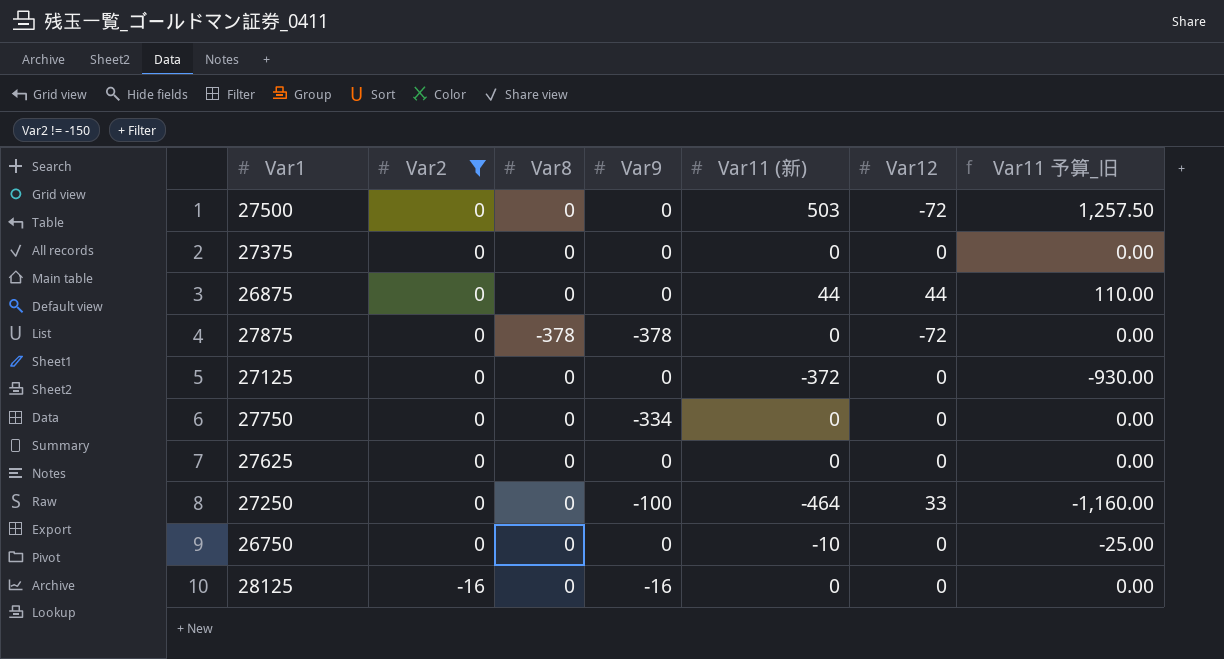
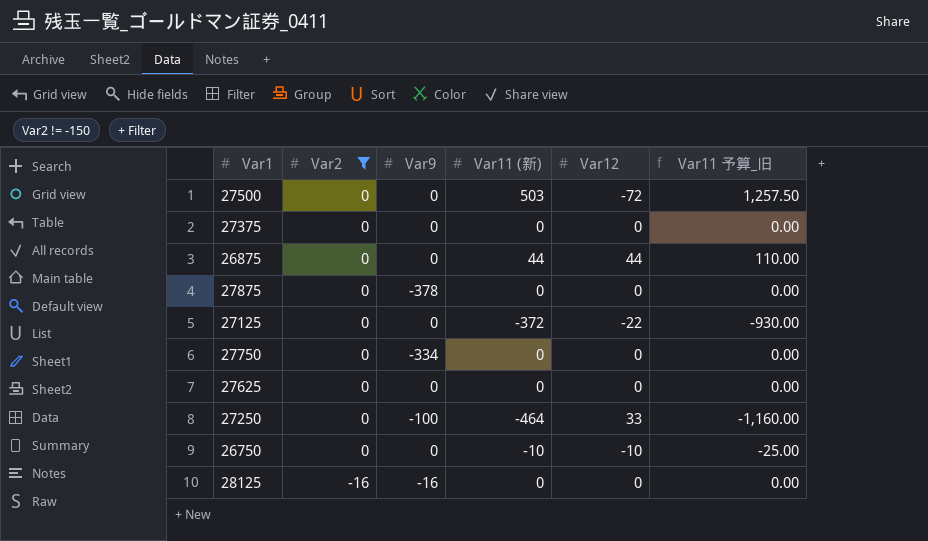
column Var8 | position: 3 -> none
27875 | Var12: -72 -> 0
27125 | Var12: 0 -> -22
26750 | Var12: 0 -> -10

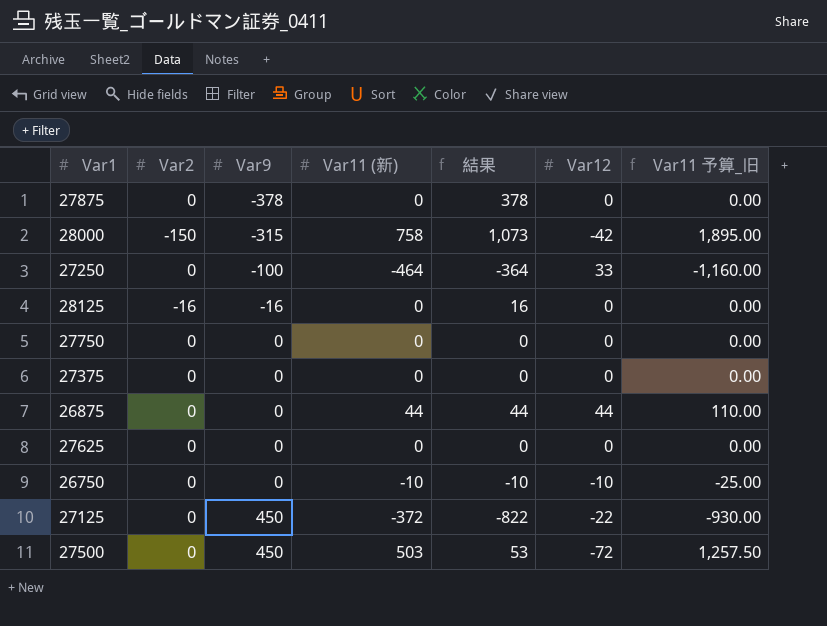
filter: Var2 != -150 -> none
row order: Var2 descending -> Var9 ascending
column 結果 | formula: none -> [Var11 (新)] - [Var9]
27750 | Var9: -334 -> 0
27125 | Var9: 0 -> 450
27500 | Var9: 0 -> 450

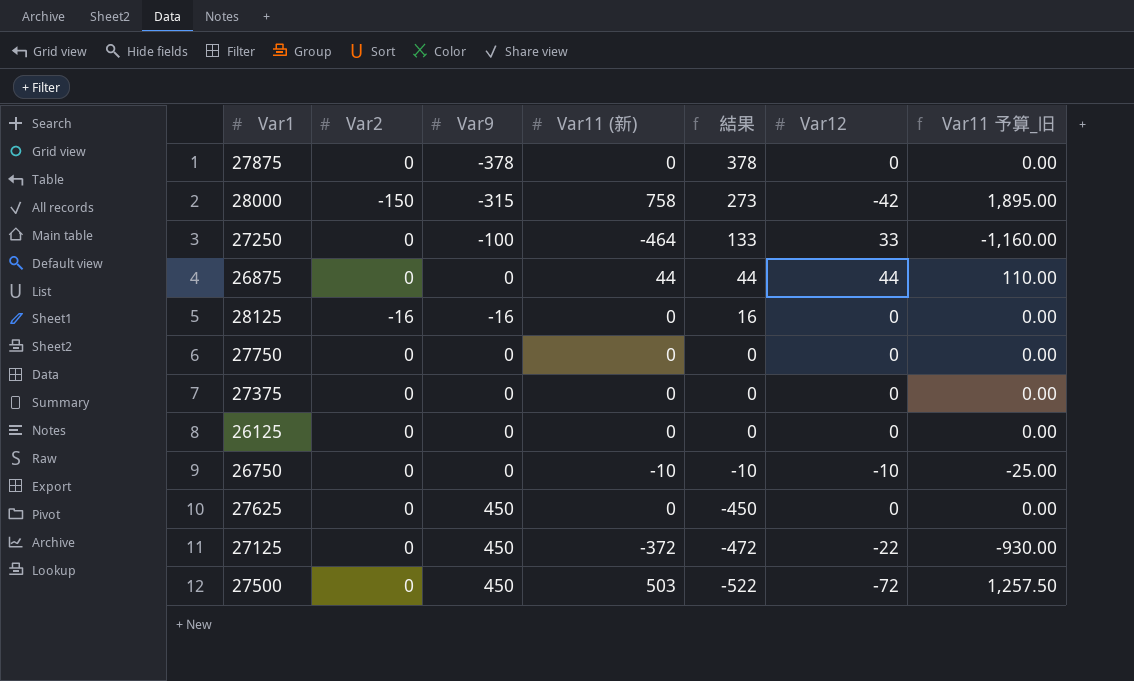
row order: Var9 ascending -> 結果 descending
column 結果 | formula: [Var11 (新)] - [Var9] -> [Var12] - [Var9]
row 26125: none -> 0 | 0 | 0 | 0 | 0 | 0.00
27625 | Var9: 0 -> 450

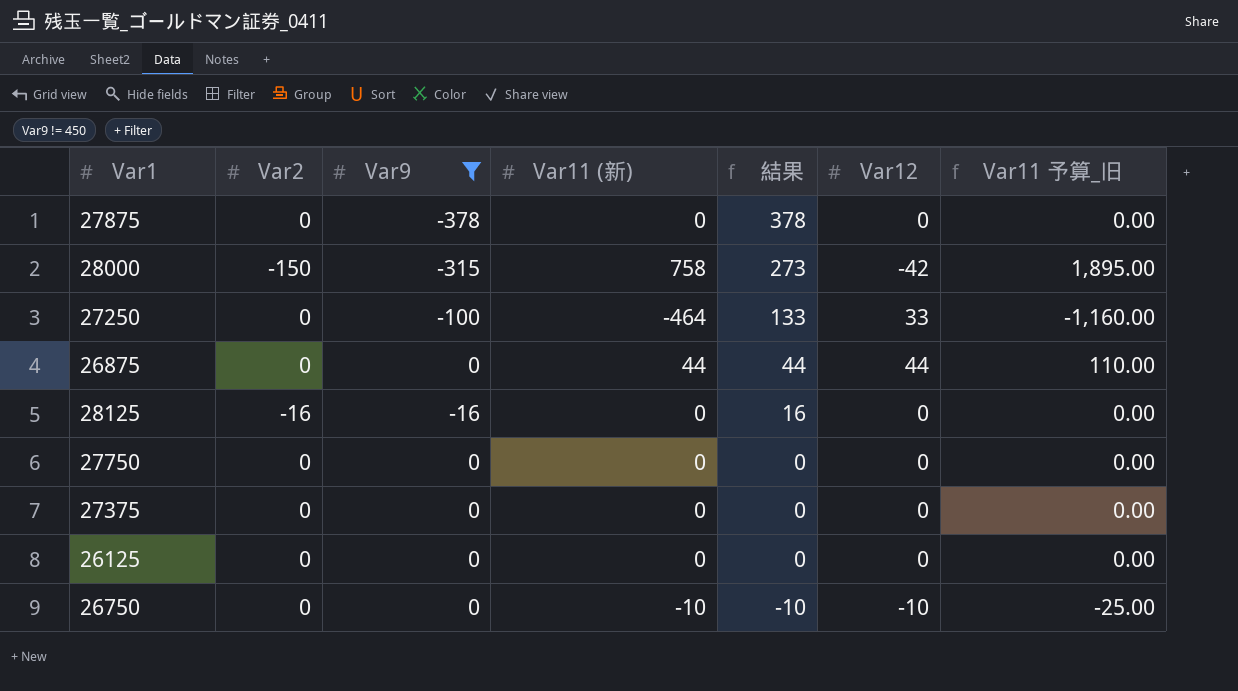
filter: none -> Var9 != 450

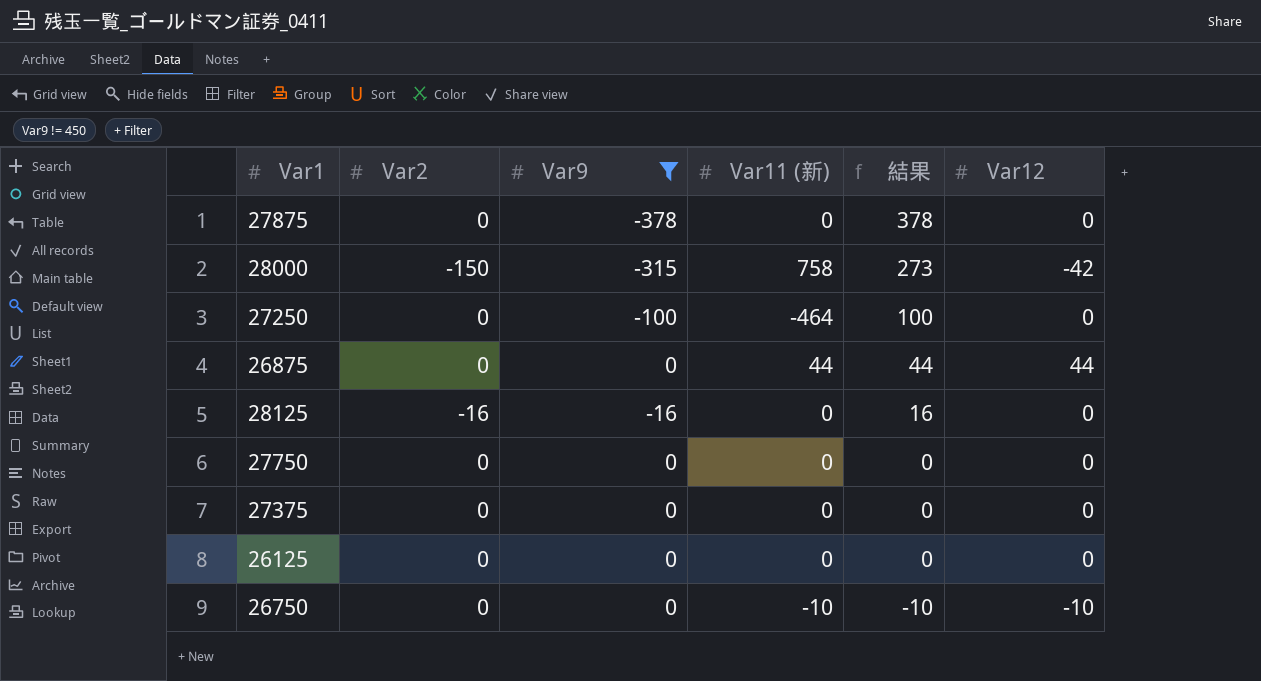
column Var11 予算_旧 | formula: [Var11 (新)] * 2.5 -> none
27250 | 結果: 133 -> 100
27250 | Var12: 33 -> 0

